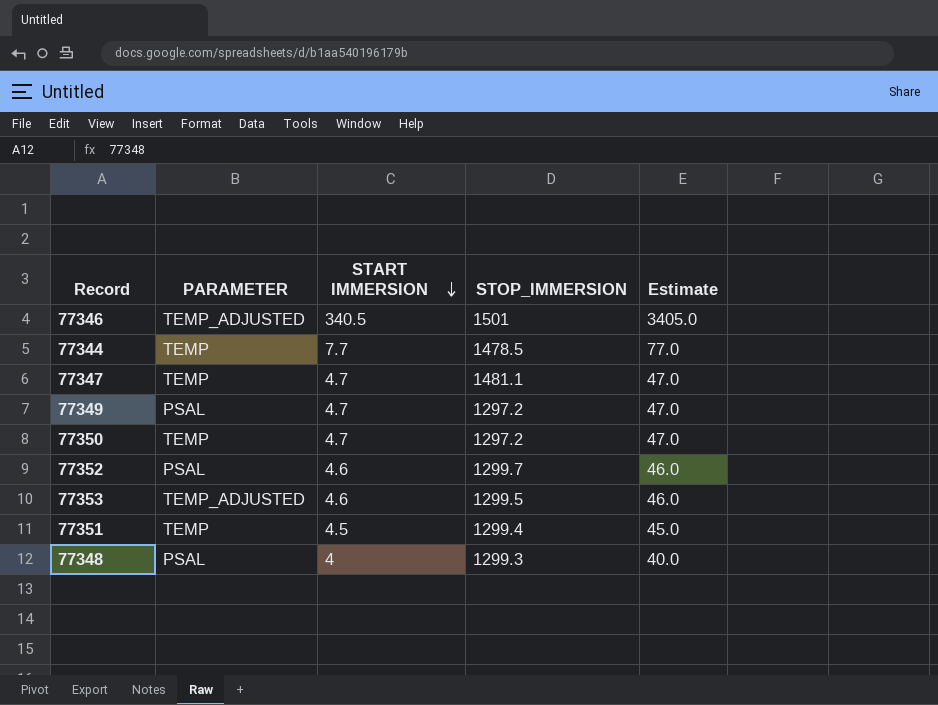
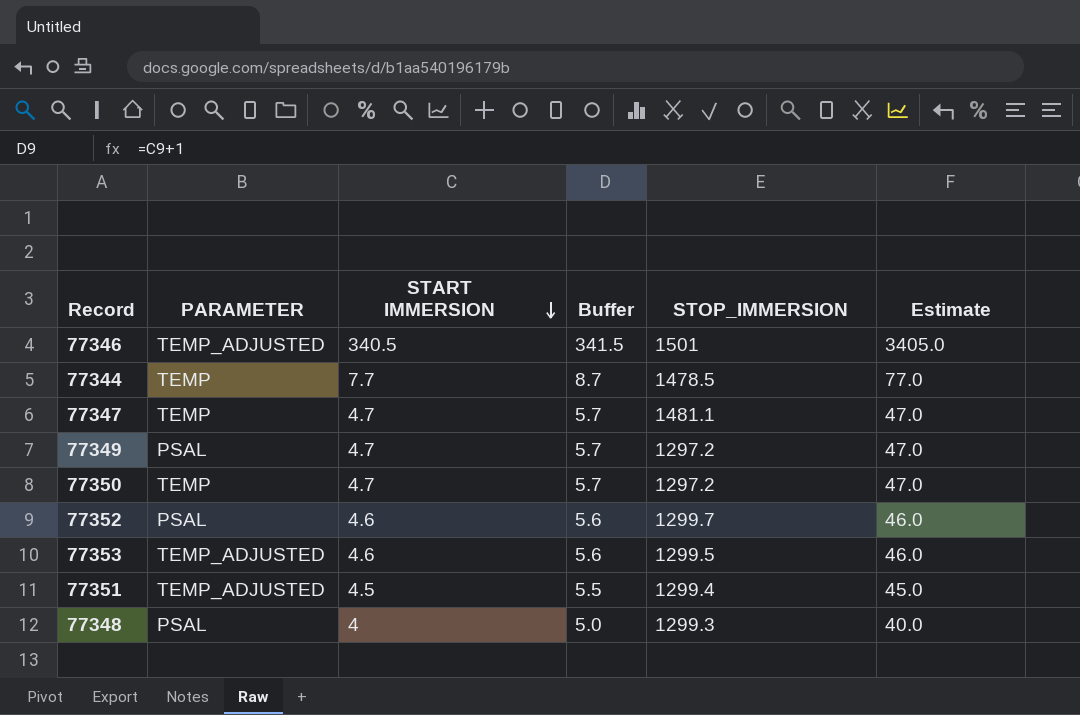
column Buffer | formula: none -> [START IMMERSION] + 1
77351 | PARAMETER: TEMP -> TEMP_ADJUSTED

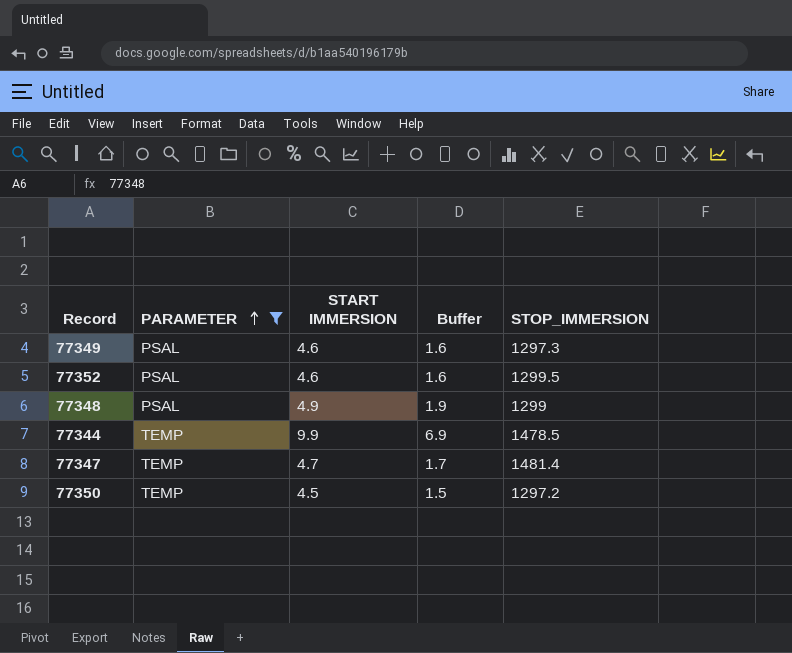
filter: none -> PARAMETER != TEMP_ADJUSTED
row order: START IMMERSION descending -> PARAMETER ascending
column Estimate | formula: [START IMMERSION] * 10 -> none
column Buffer | formula: [START IMMERSION] + 1 -> [START IMMERSION] - 3
77349 | START IMMERSION: 4.7 -> 4.6
77349 | STOP_IMMERSION: 1297.2 -> 1297.3
77352 | STOP_IMMERSION: 1299.7 -> 1299.5
77348 | START IMMERSION: 4 -> 4.9
77348 | STOP_IMMERSION: 1299.3 -> 1299
77344 | START IMMERSION: 7.7 -> 9.9
77347 | STOP_IMMERSION: 1481.1 -> 1481.4
77350 | START IMMERSION: 4.7 -> 4.5

